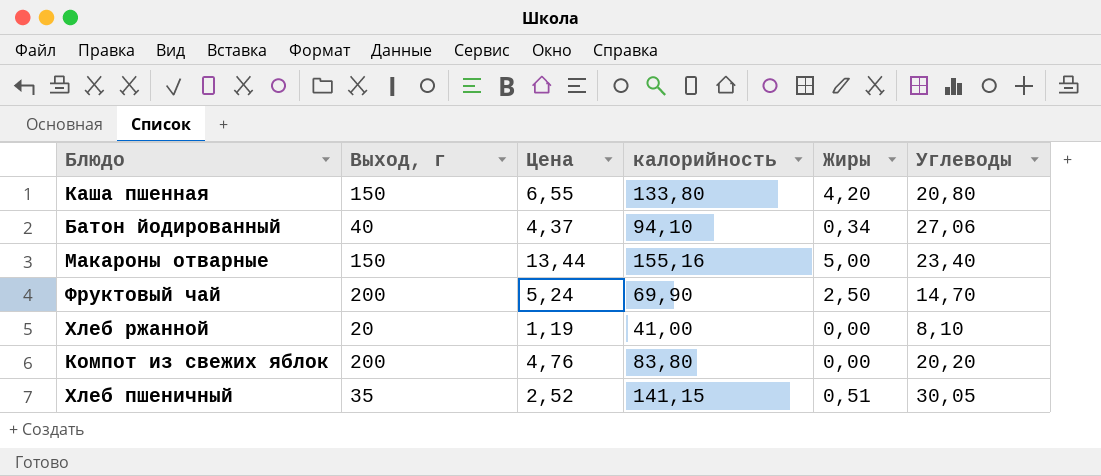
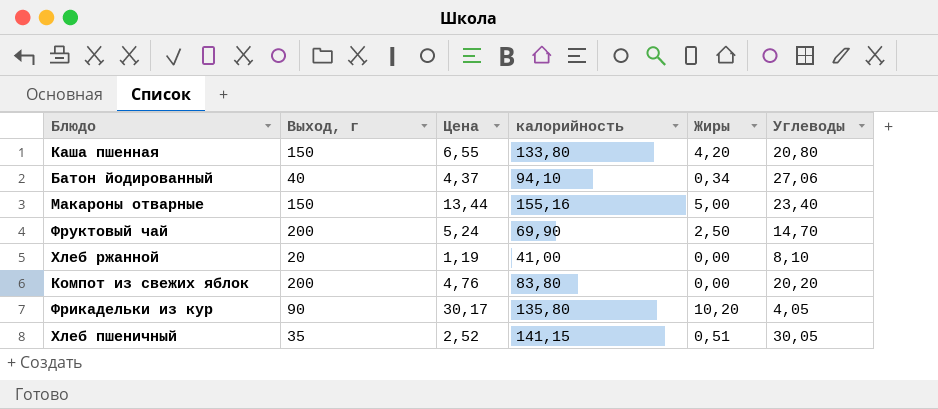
row Фрикадельки из кур: none -> 90 | 30,17 | 135,80 | 10,20 | 4,05

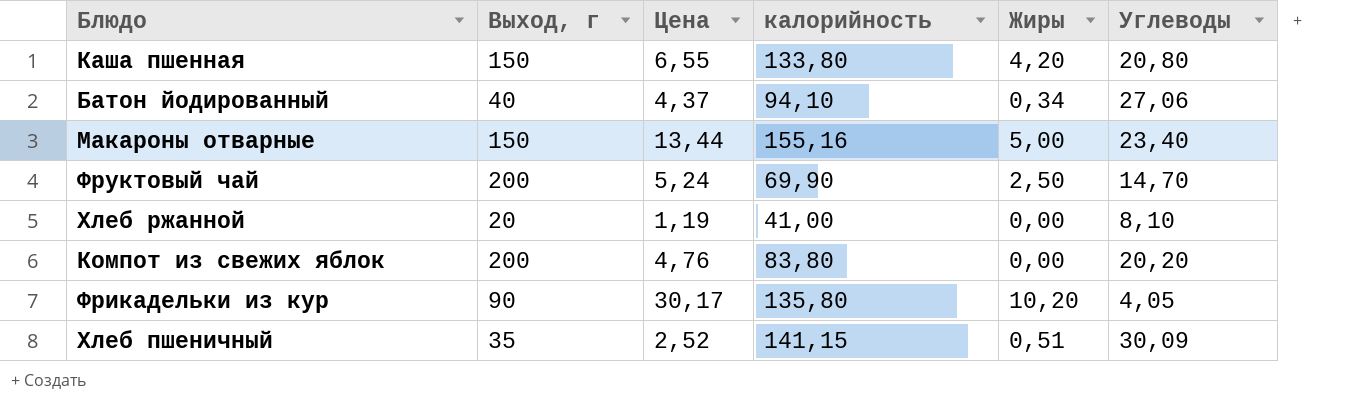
Хлеб пшеничный | Углеводы: 30,05 -> 30,09

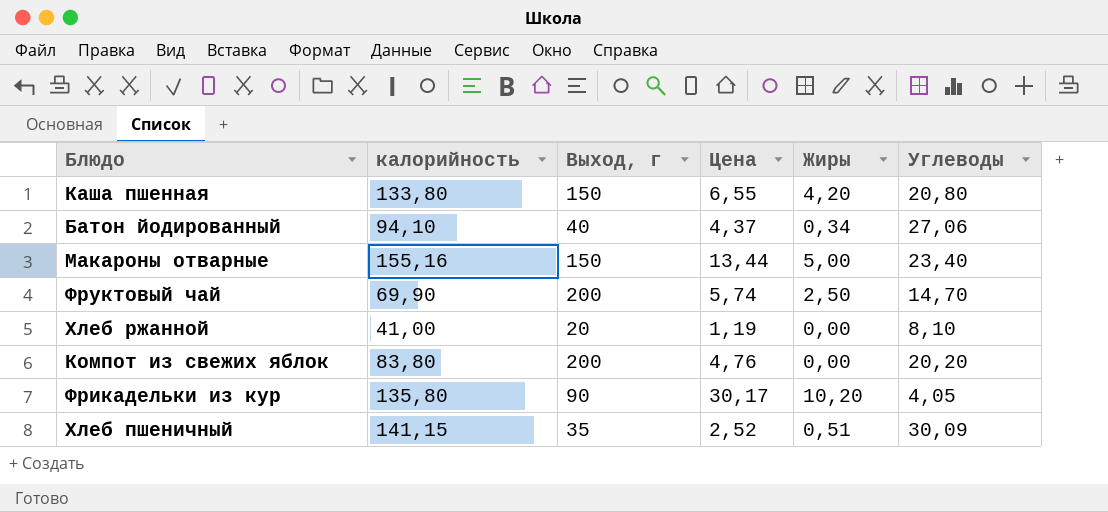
column калорийность | position: 4 -> 2
Фруктовый чай | Цена: 5,24 -> 5,74

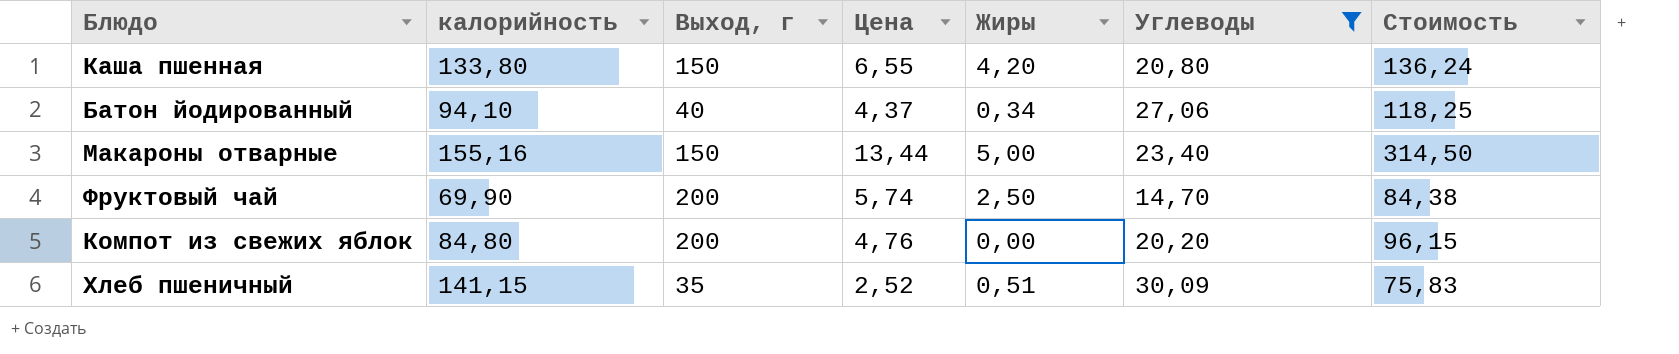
filter: none -> Углеводы >= 14,70
column Стоимость | formula: none -> [Цена] * [Углеводы]
Компот из свежих яблок | калорийность: 83,80 -> 84,80

